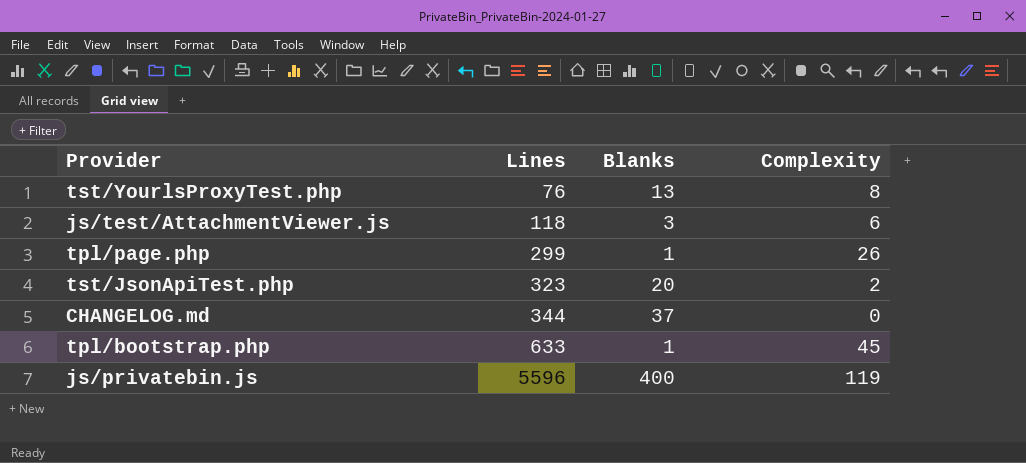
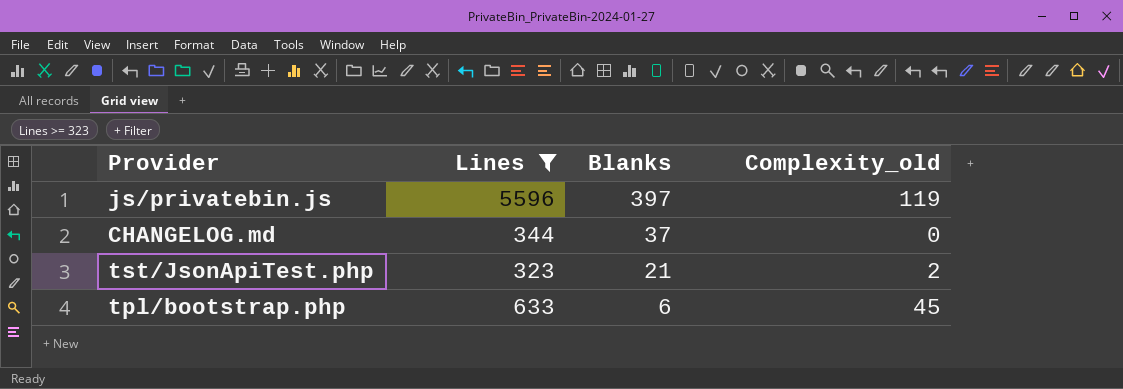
filter: none -> Lines >= 323
row order: Lines ascending -> Blanks descending
column name: Complexity -> Complexity_old
js/privatebin.js | Blanks: 400 -> 397
tst/JsonApiTest.php | Blanks: 20 -> 21
tpl/bootstrap.php | Blanks: 1 -> 6

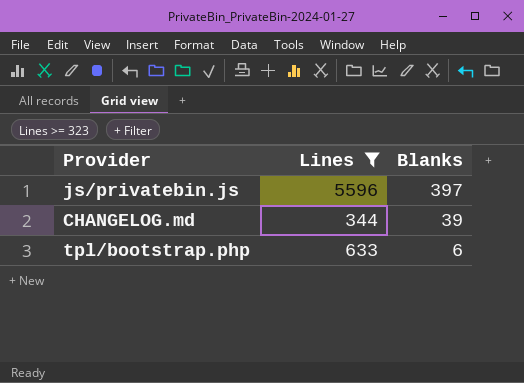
column Complexity_old | position: 4 -> none
row tst/JsonApiTest.php: 323 | 21 | 2 -> none
CHANGELOG.md | Blanks: 37 -> 39

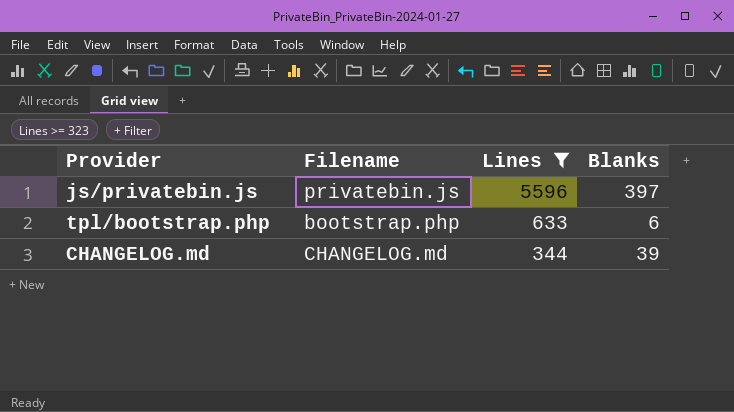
row order: Blanks descending -> Lines descending
column Filename | position: none -> 2

